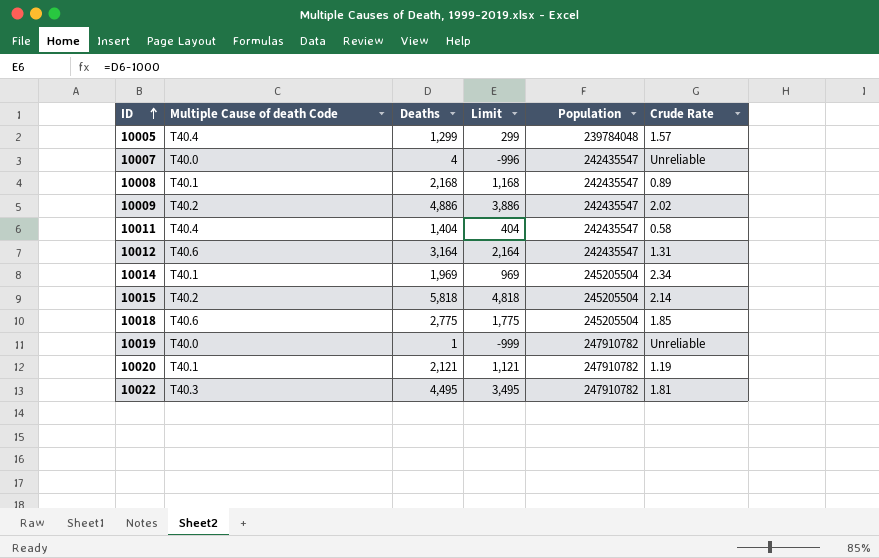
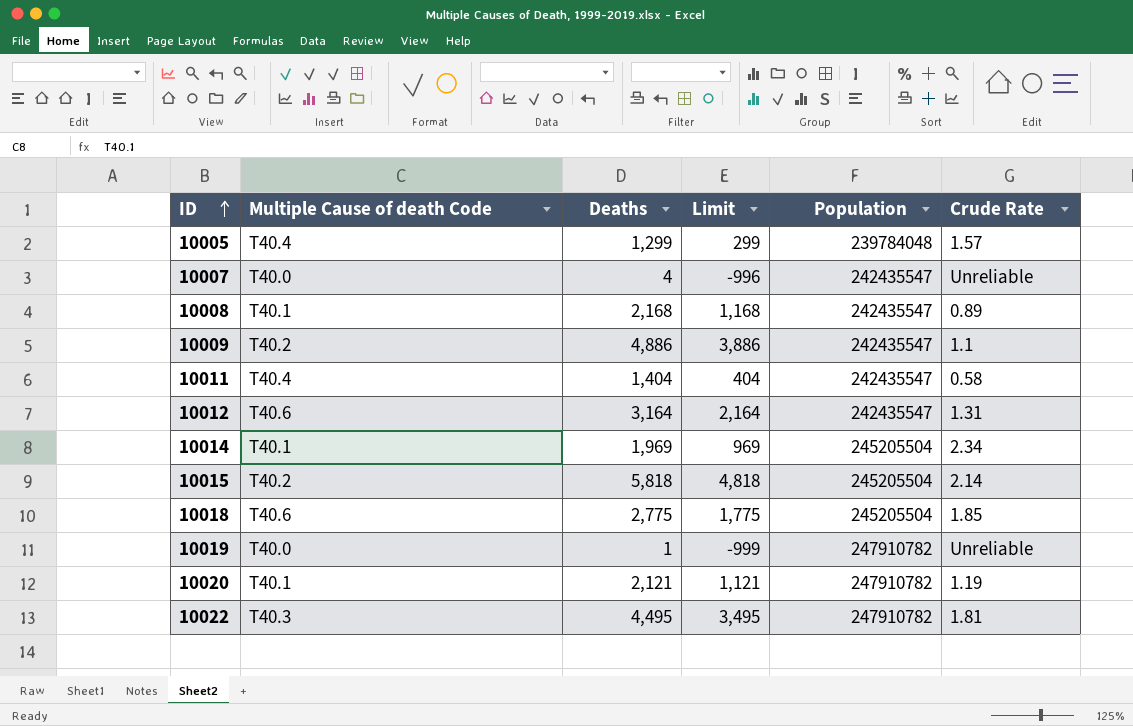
10009 | Crude Rate: 2.02 -> 1.1

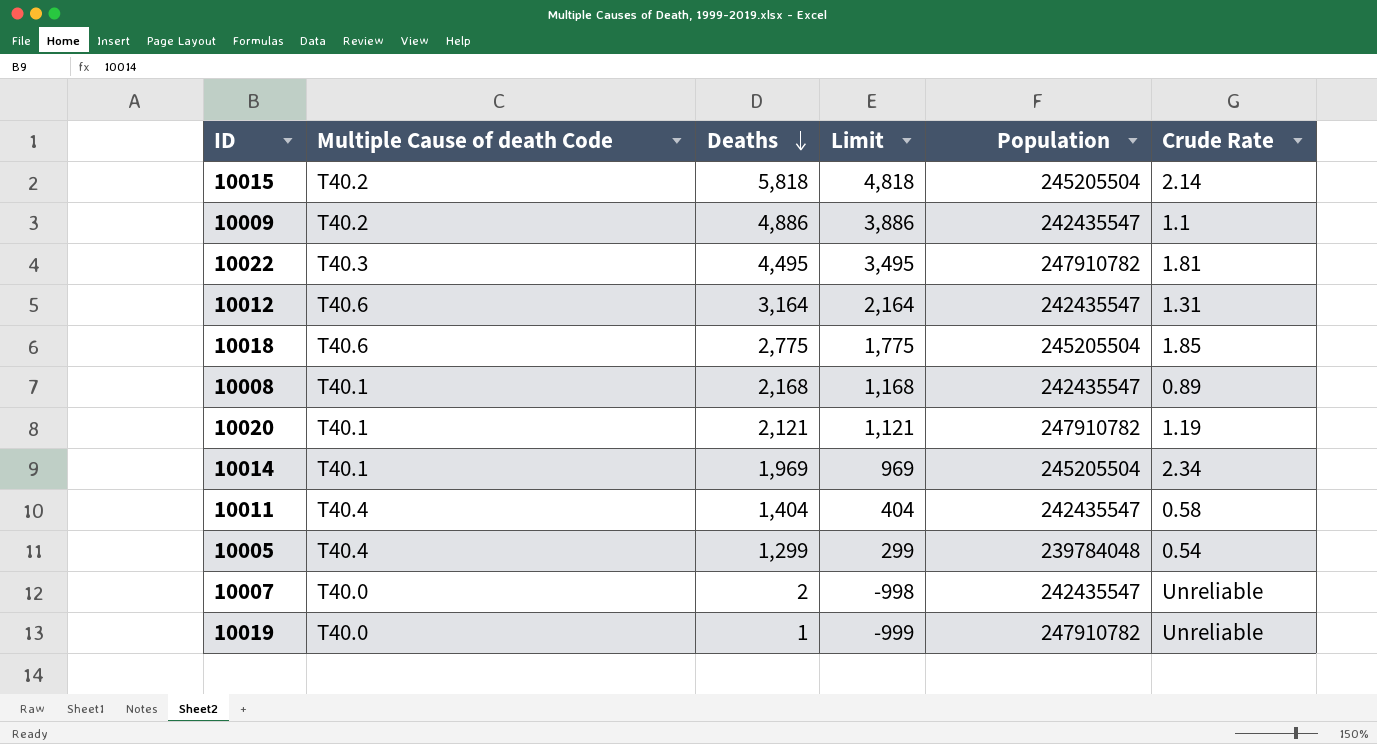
row order: ID ascending -> Deaths descending
10005 | Crude Rate: 1.57 -> 0.54
10007 | Deaths: 4 -> 2
10007 | Limit: -996 -> -998

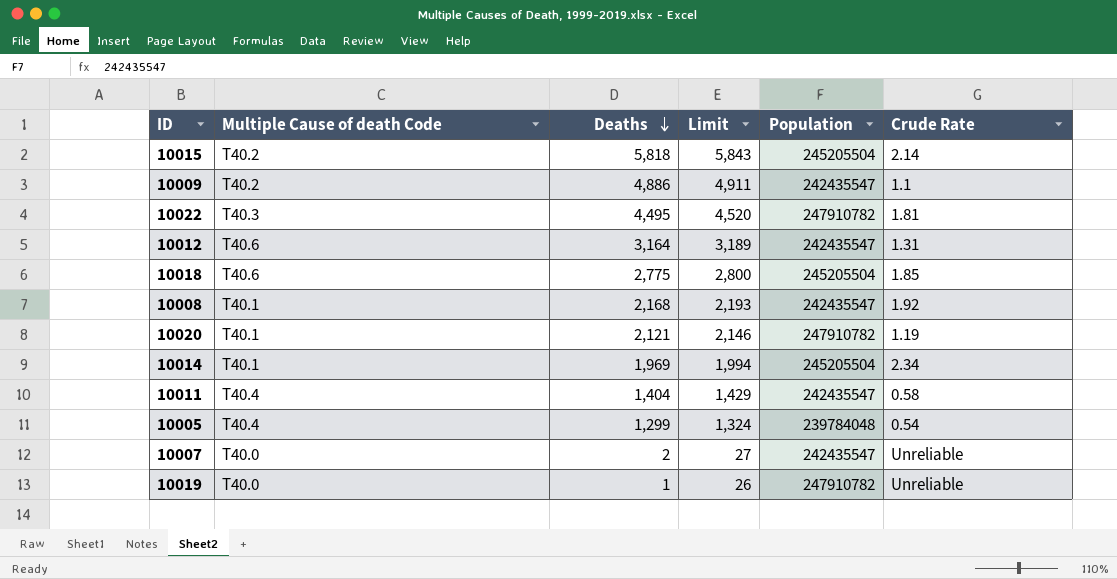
column Limit | formula: [Deaths] - 1000 -> [Deaths] + 25
10008 | Crude Rate: 0.89 -> 1.92

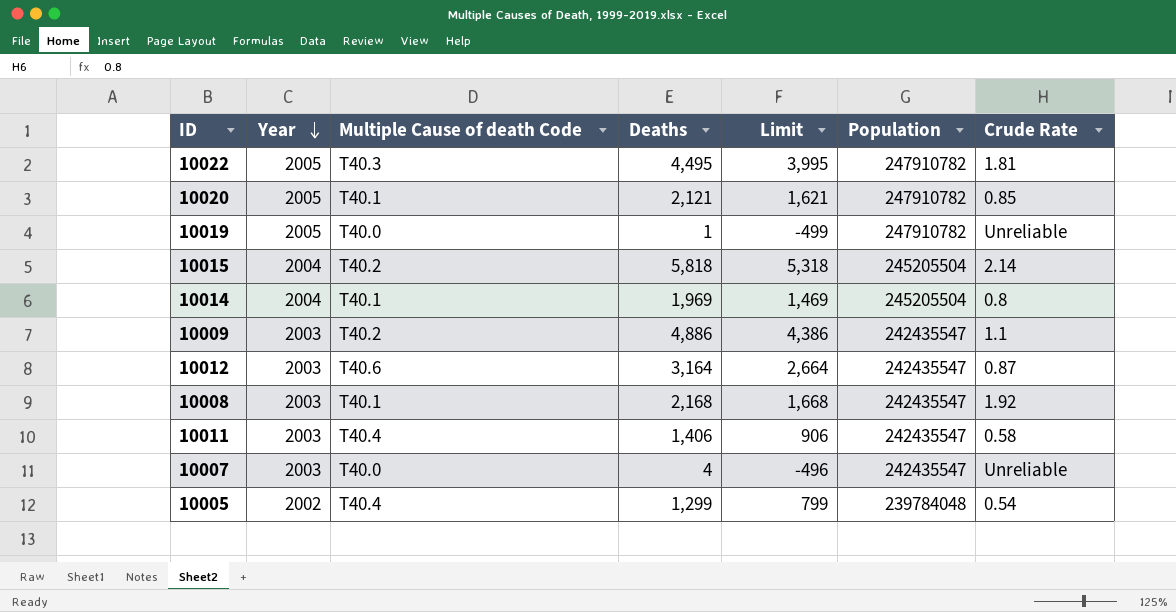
row order: Deaths descending -> Year descending
column Year | position: none -> 2
column Limit | formula: [Deaths] + 25 -> [Deaths] - 500
row 10018: T40.6 | 2,775 | 2,800 | 245205504 | 1.85 -> none
10020 | Crude Rate: 1.19 -> 0.85
10014 | Crude Rate: 2.34 -> 0.8
10012 | Crude Rate: 1.31 -> 0.87
10011 | Deaths: 1,404 -> 1,406
10007 | Deaths: 2 -> 4

